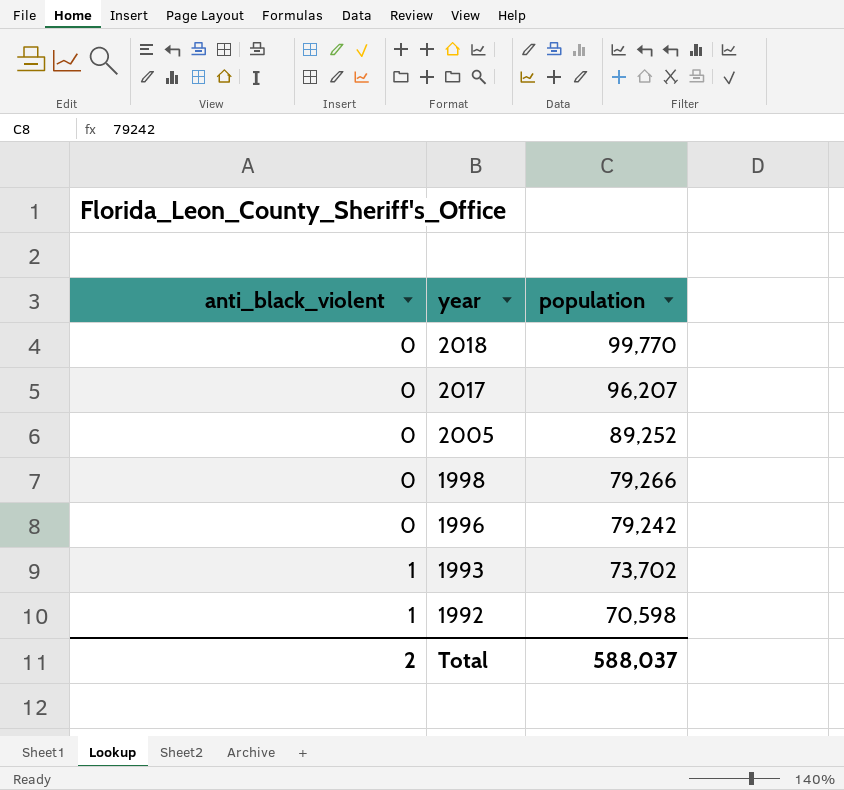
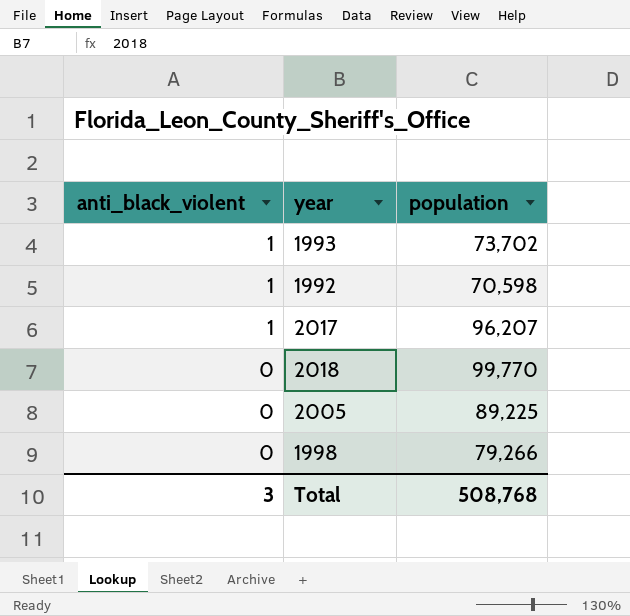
row order: anti_black_violent ascending -> anti_black_violent descending
row 1996: 0 | 79,242 -> none
2017 | anti_black_violent: 0 -> 1
2005 | population: 89,252 -> 89,225
Total | anti_black_violent: 2 -> 3
Total | population: 588,037 -> 508,768

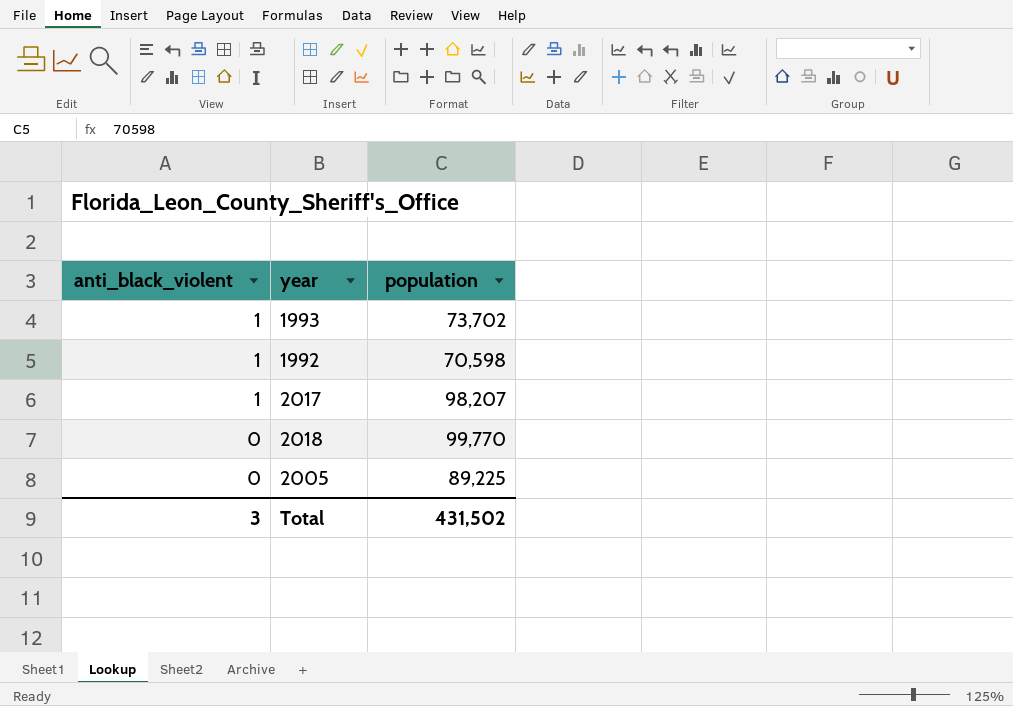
row 1998: 0 | 79,266 -> none
2017 | population: 96,207 -> 98,207
Total | population: 508,768 -> 431,502

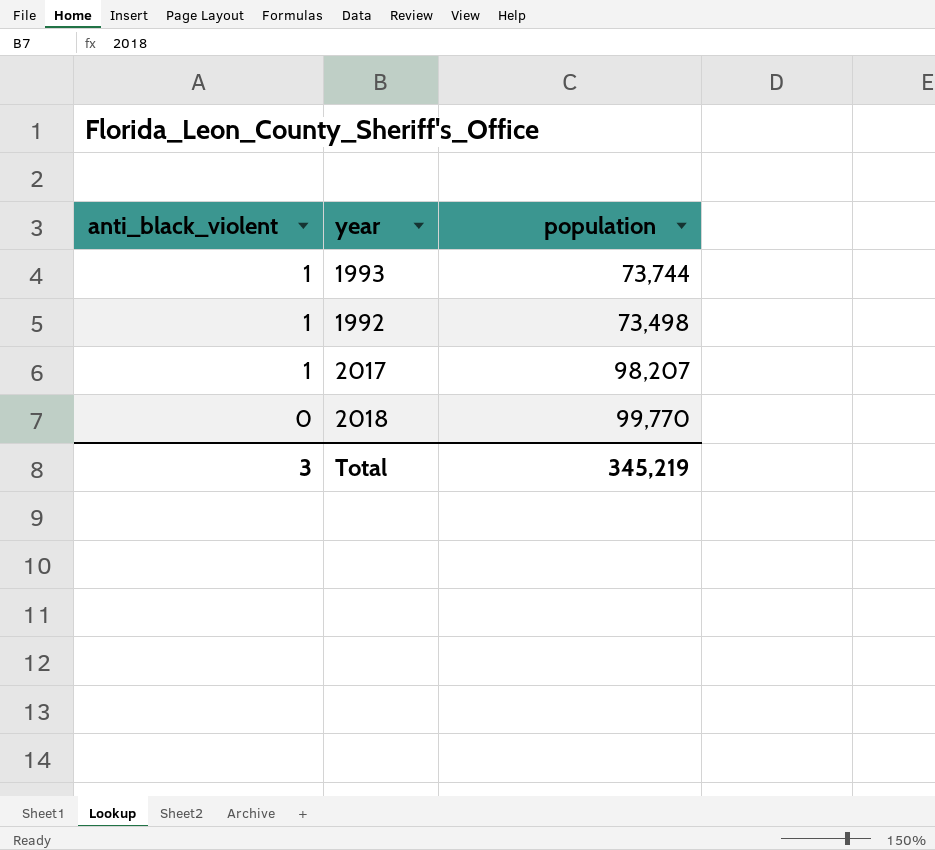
row 2005: 0 | 89,225 -> none
1993 | population: 73,702 -> 73,744
1992 | population: 70,598 -> 73,498
Total | population: 431,502 -> 345,219

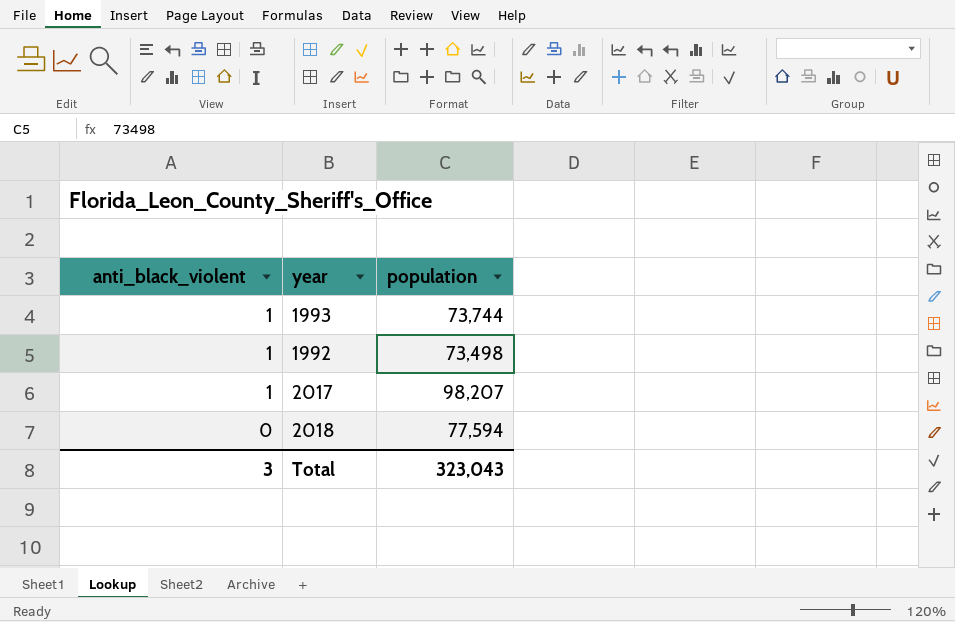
2018 | population: 99,770 -> 77,594
Total | population: 345,219 -> 323,043

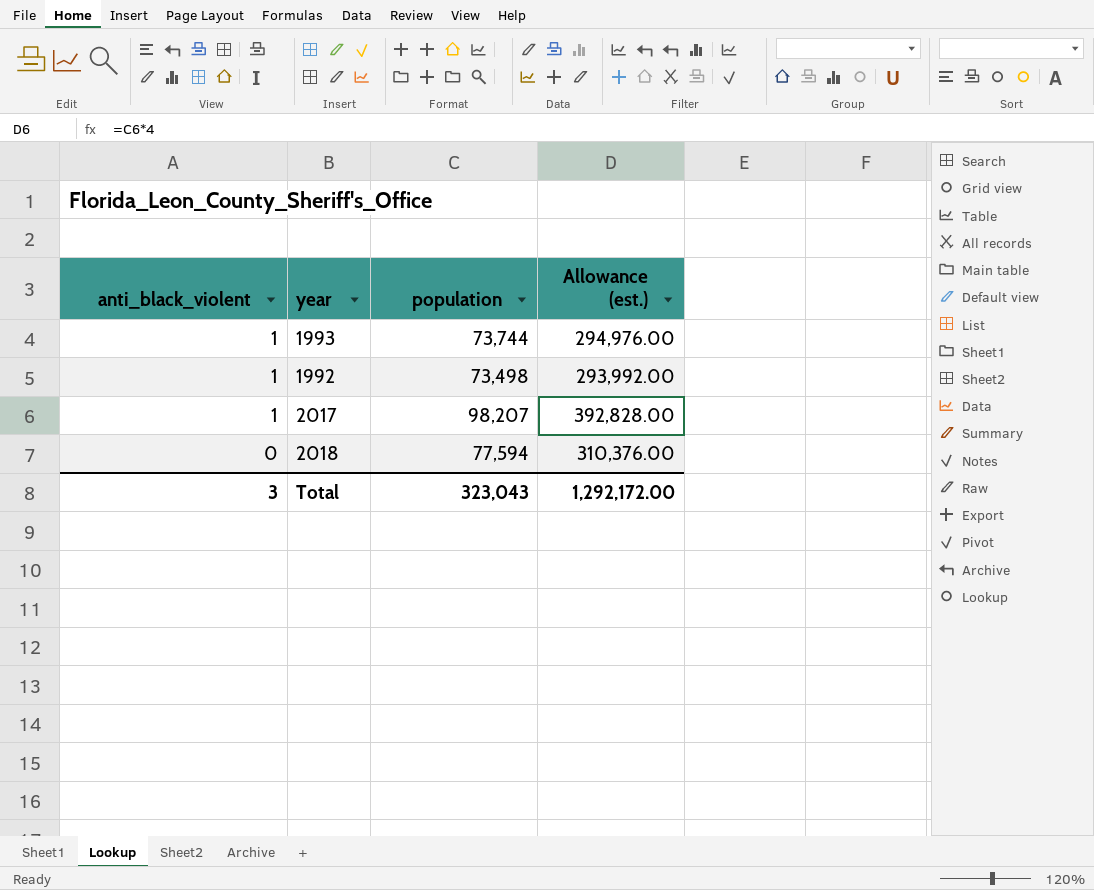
column Allowance (est.) | formula: none -> [population] * 4

